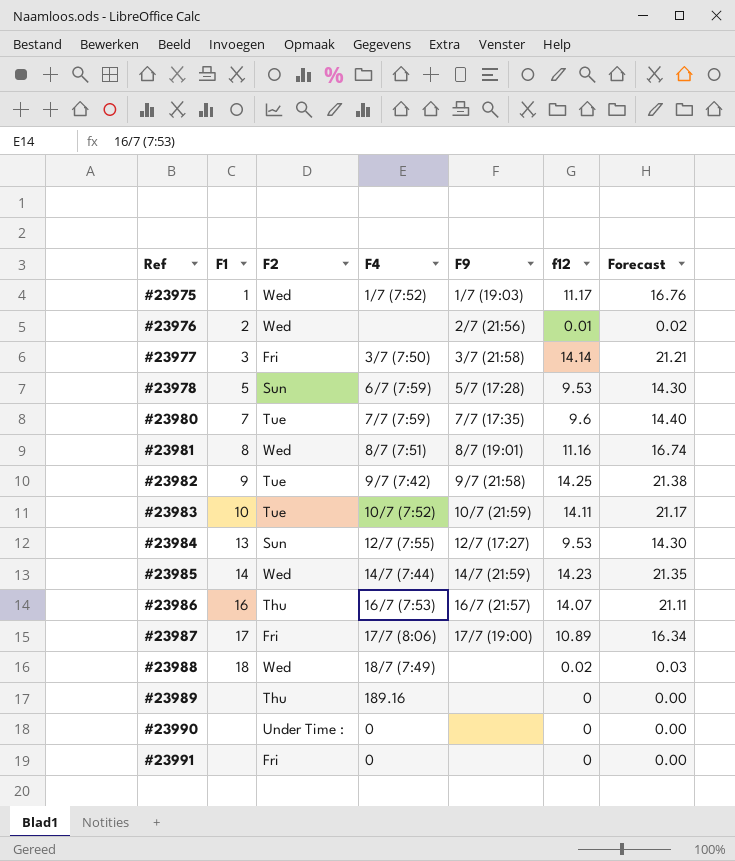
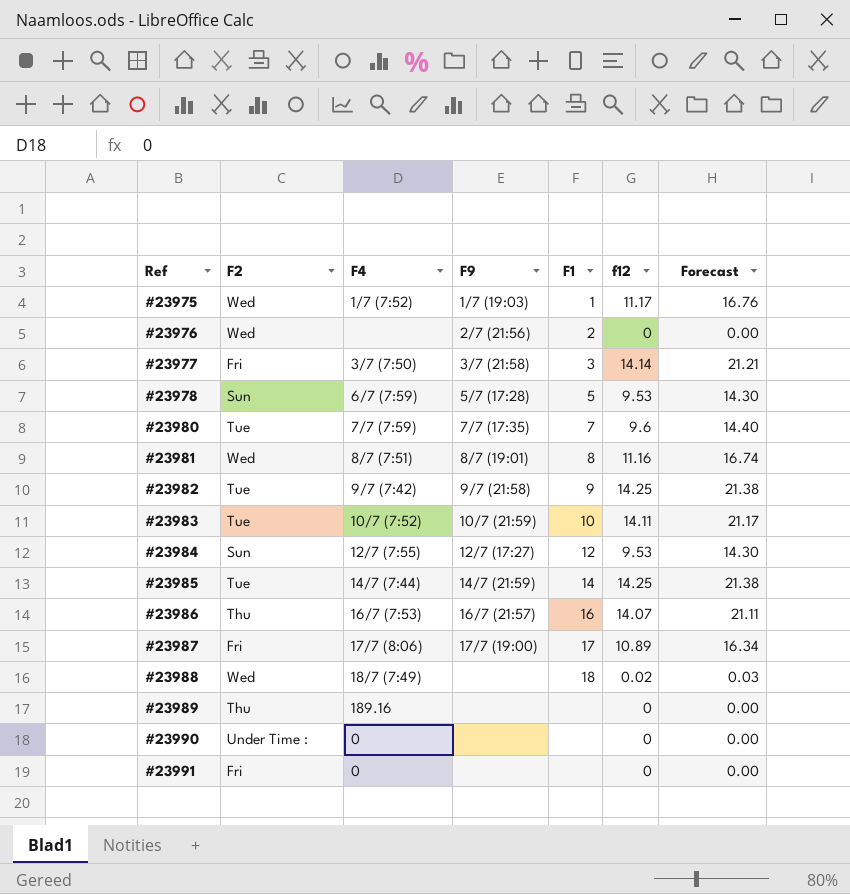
column F1 | position: 2 -> 5
#23976 | f12: 0.01 -> 0
#23976 | Forecast: 0.02 -> 0.00
#23984 | F1: 13 -> 12
#23985 | F2: Wed -> Tue
#23985 | f12: 14.23 -> 14.25
#23985 | Forecast: 21.35 -> 21.38

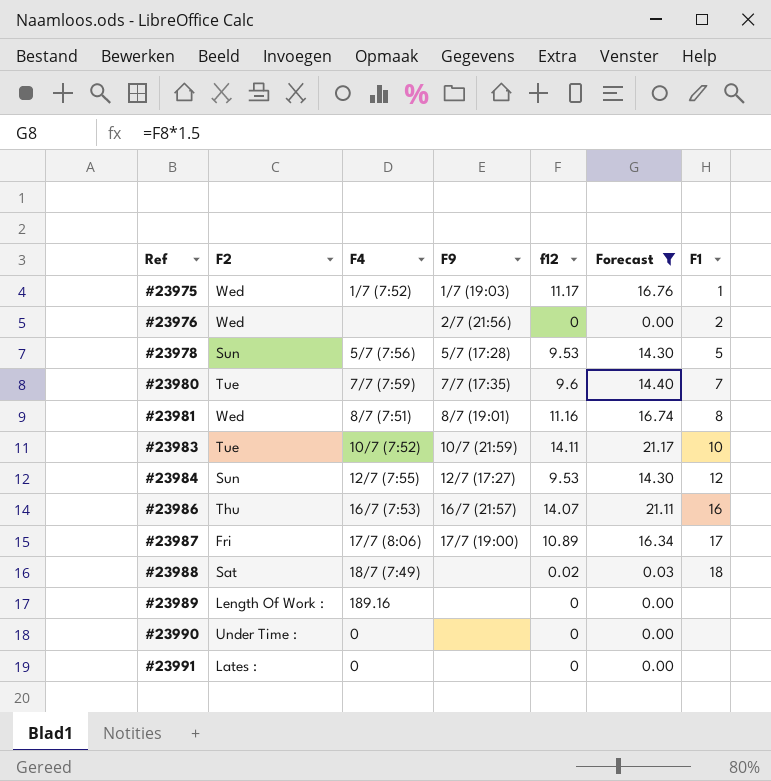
filter: none -> Forecast <= 21.17
column F1 | position: 5 -> 7
#23978 | F4: 6/7 (7:59) -> 5/7 (7:56)
#23988 | F2: Wed -> Sat
#23989 | F2: Thu -> Length Of Work :
#23991 | F2: Fri -> Lates :

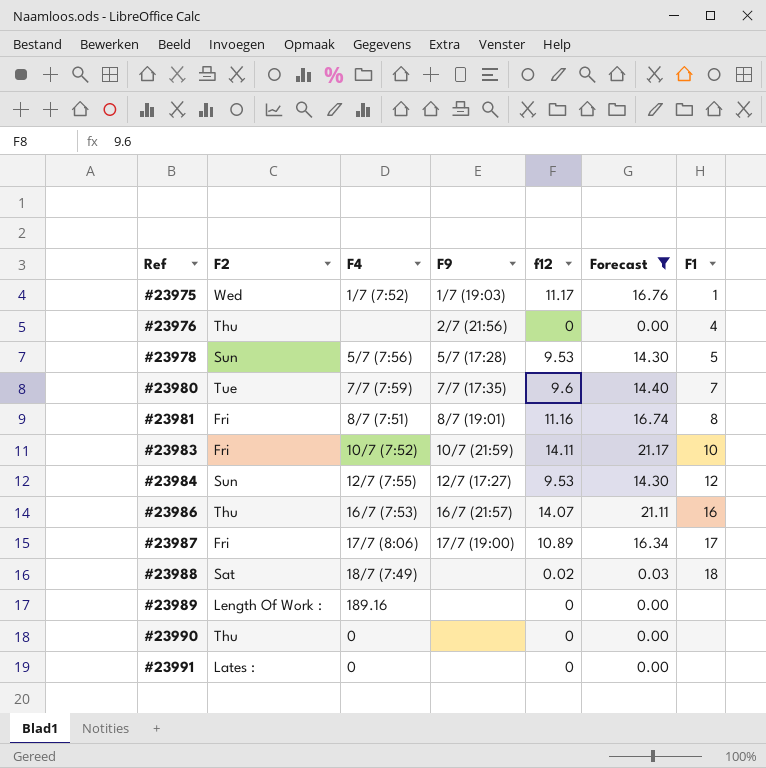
#23976 | F2: Wed -> Thu
#23976 | F1: 2 -> 4
#23981 | F2: Wed -> Fri
#23983 | F2: Tue -> Fri
#23990 | F2: Under Time : -> Thu

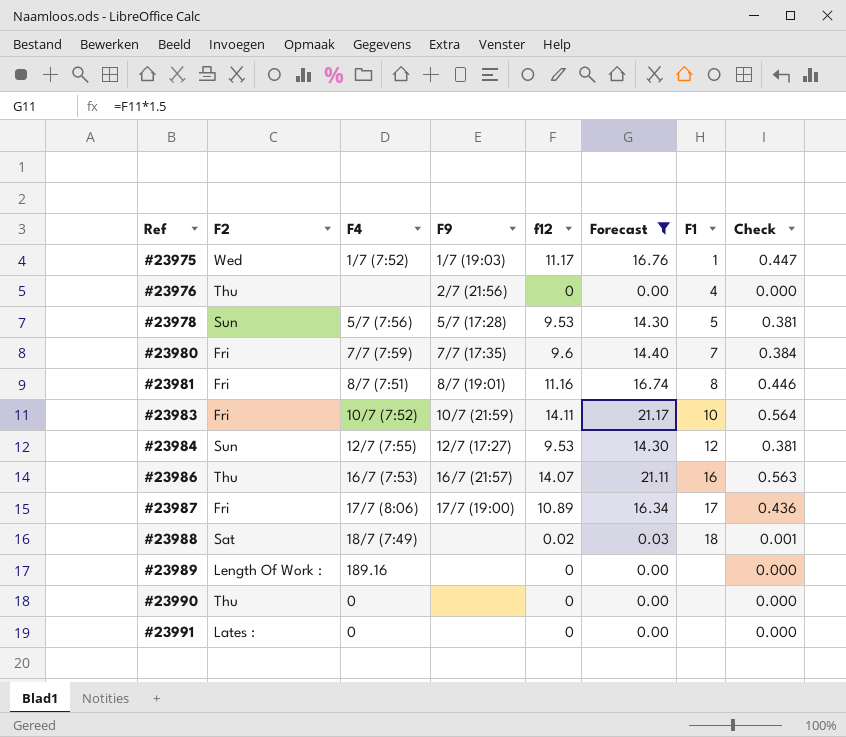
column Check | formula: none -> [f12] * 0.04
#23980 | F2: Tue -> Fri

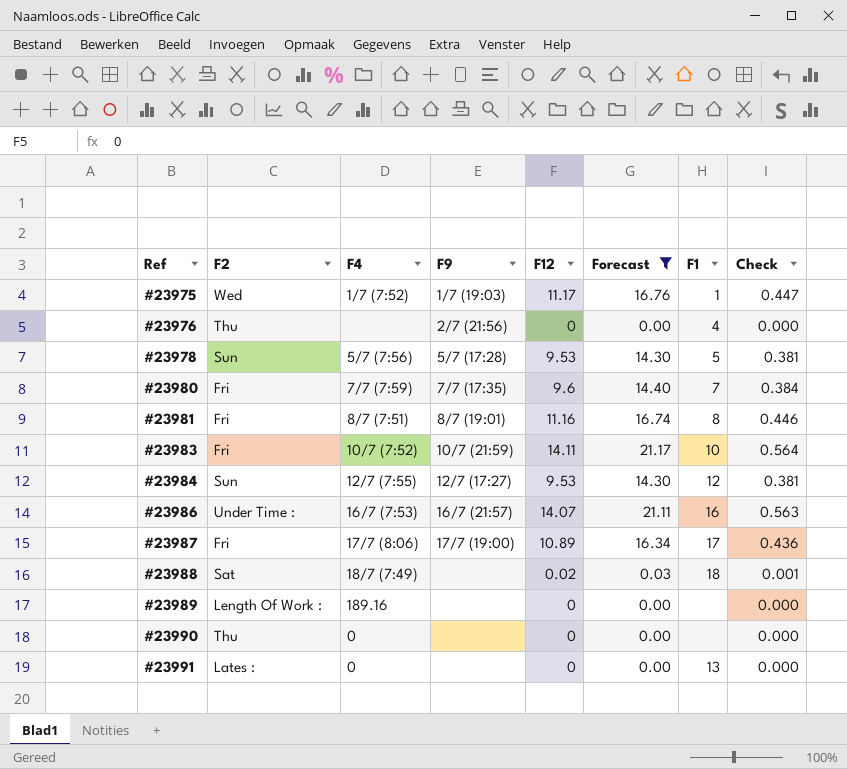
column name: f12 -> F12
#23986 | F2: Thu -> Under Time :
#23991 | F1: none -> 13

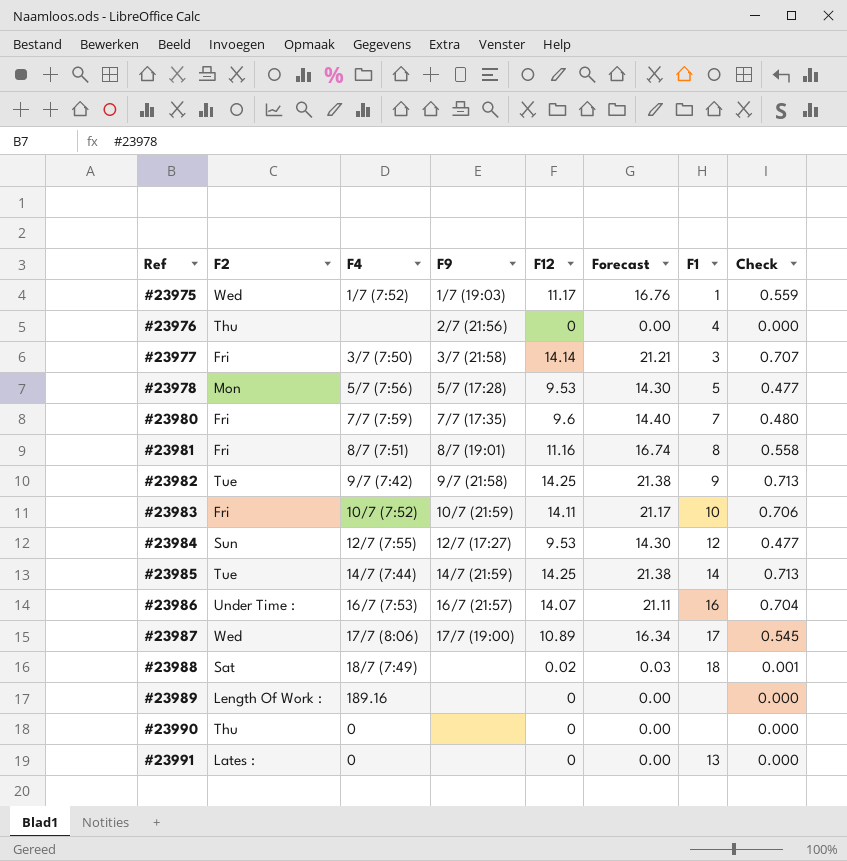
filter: Forecast <= 21.17 -> none
column Check | formula: [F12] * 0.04 -> [F12] * 0.05
#23978 | F2: Sun -> Mon
#23987 | F2: Fri -> Wed

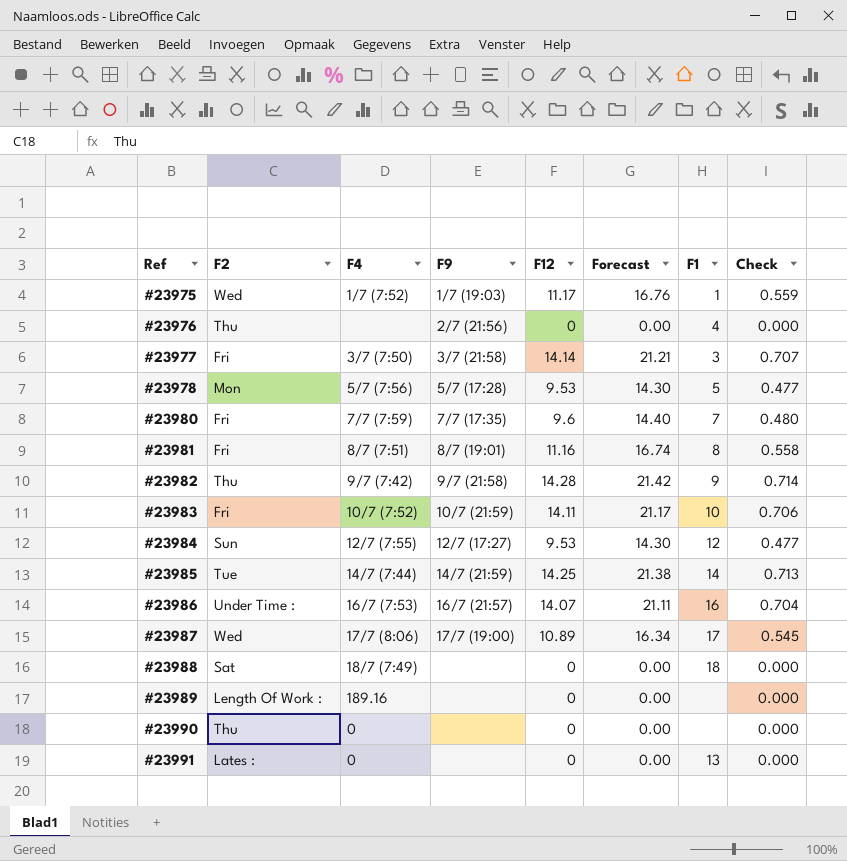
#23982 | F2: Tue -> Thu
#23982 | F12: 14.25 -> 14.28
#23982 | Forecast: 21.38 -> 21.42
#23982 | Check: 0.713 -> 0.714
#23988 | F12: 0.02 -> 0
#23988 | Forecast: 0.03 -> 0.00
#23988 | Check: 0.001 -> 0.000

